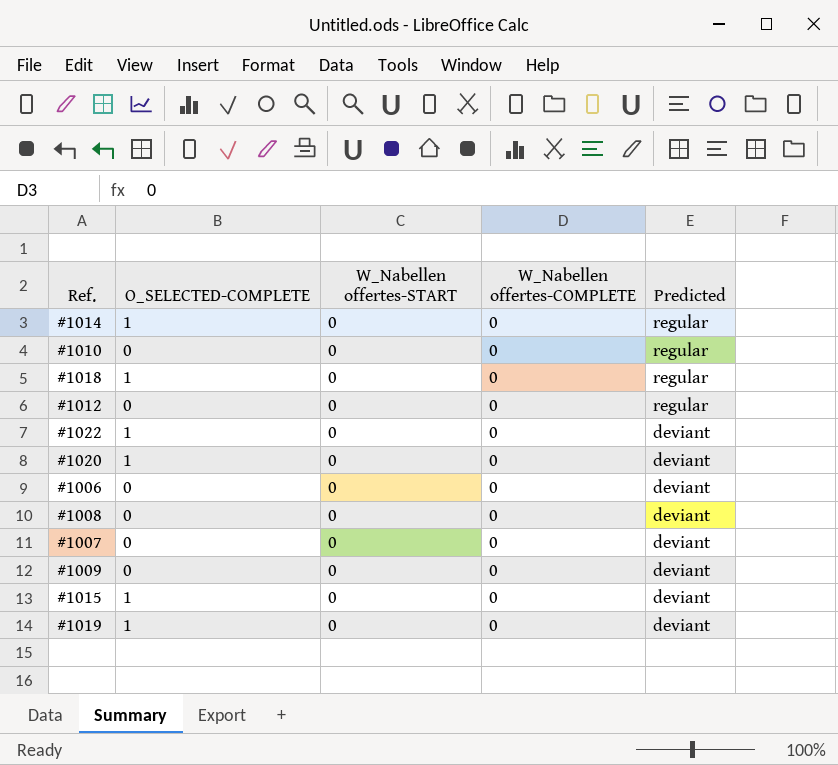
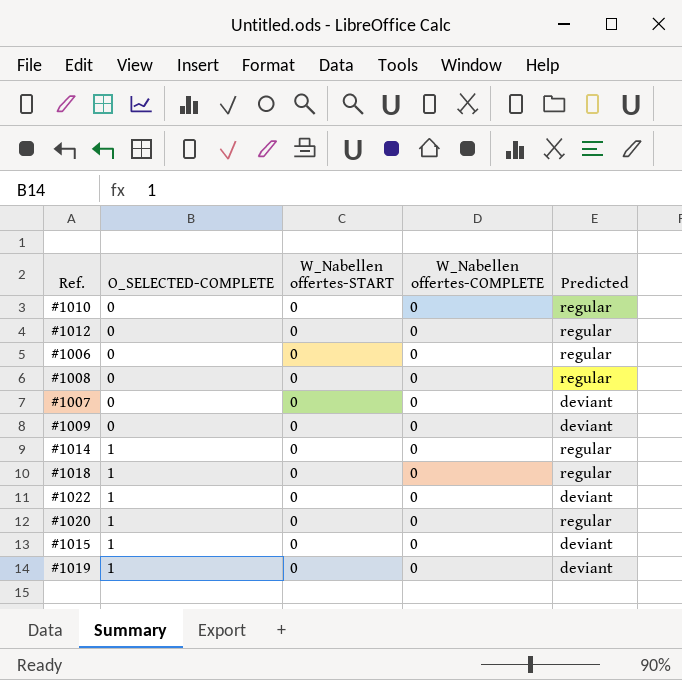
row order: Predicted descending -> O_SELECTED-COMPLETE ascending
#1006 | Predicted: deviant -> regular
#1008 | Predicted: deviant -> regular
#1020 | Predicted: deviant -> regular

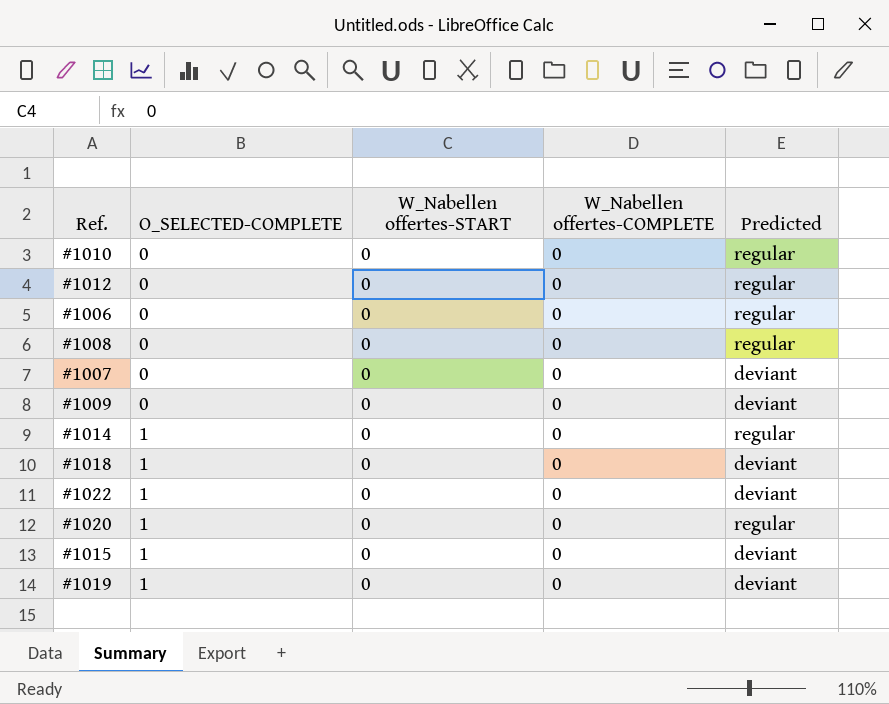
#1018 | Predicted: regular -> deviant

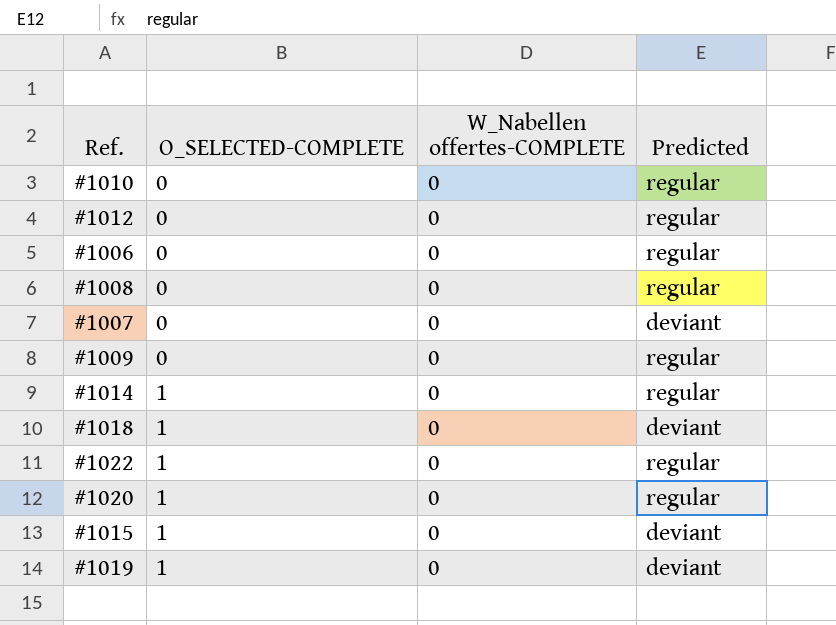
column W_Nabellen offertes-START | position: 3 -> none
#1009 | Predicted: deviant -> regular
#1022 | Predicted: deviant -> regular

